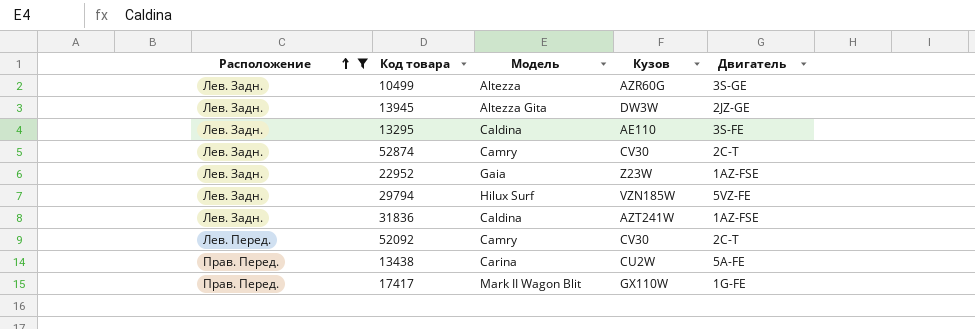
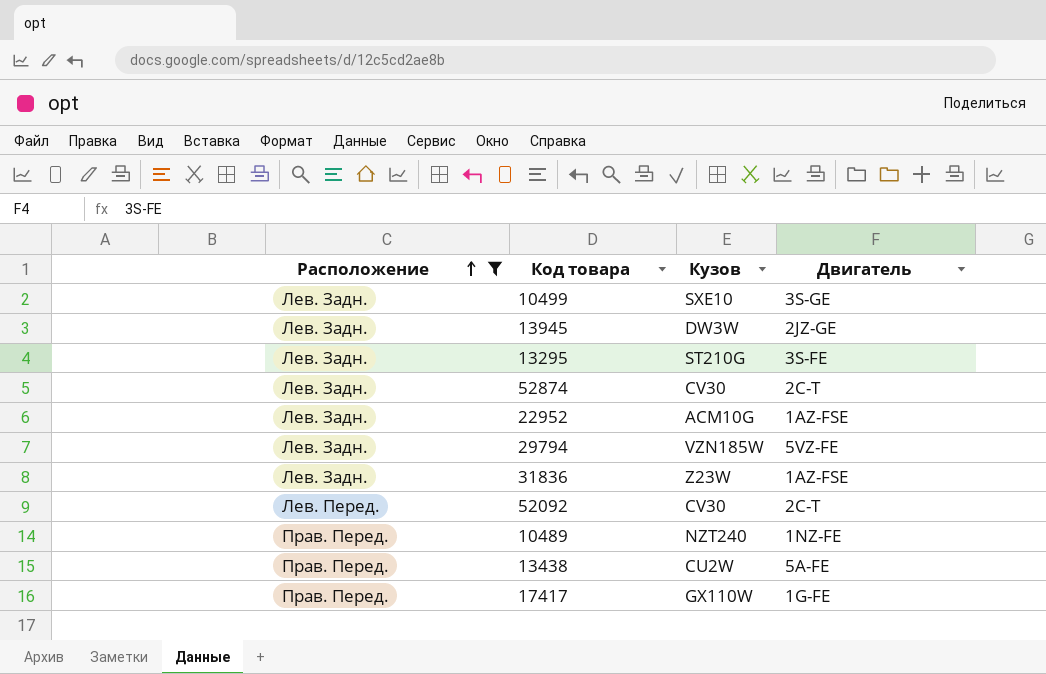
column Модель | position: 3 -> none
10499 | Кузов: AZR60G -> SXE10
13295 | Кузов: AE110 -> ST210G
22952 | Кузов: Z23W -> ACM10G
31836 | Кузов: AZT241W -> Z23W
row 10489: none -> Прав. Перед. | NZT240 | 1NZ-FE

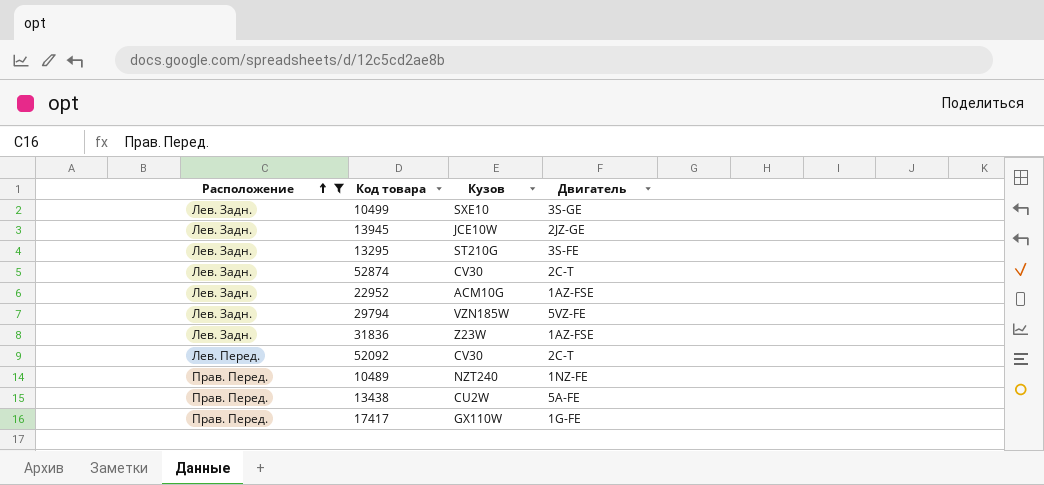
13945 | Кузов: DW3W -> JCE10W

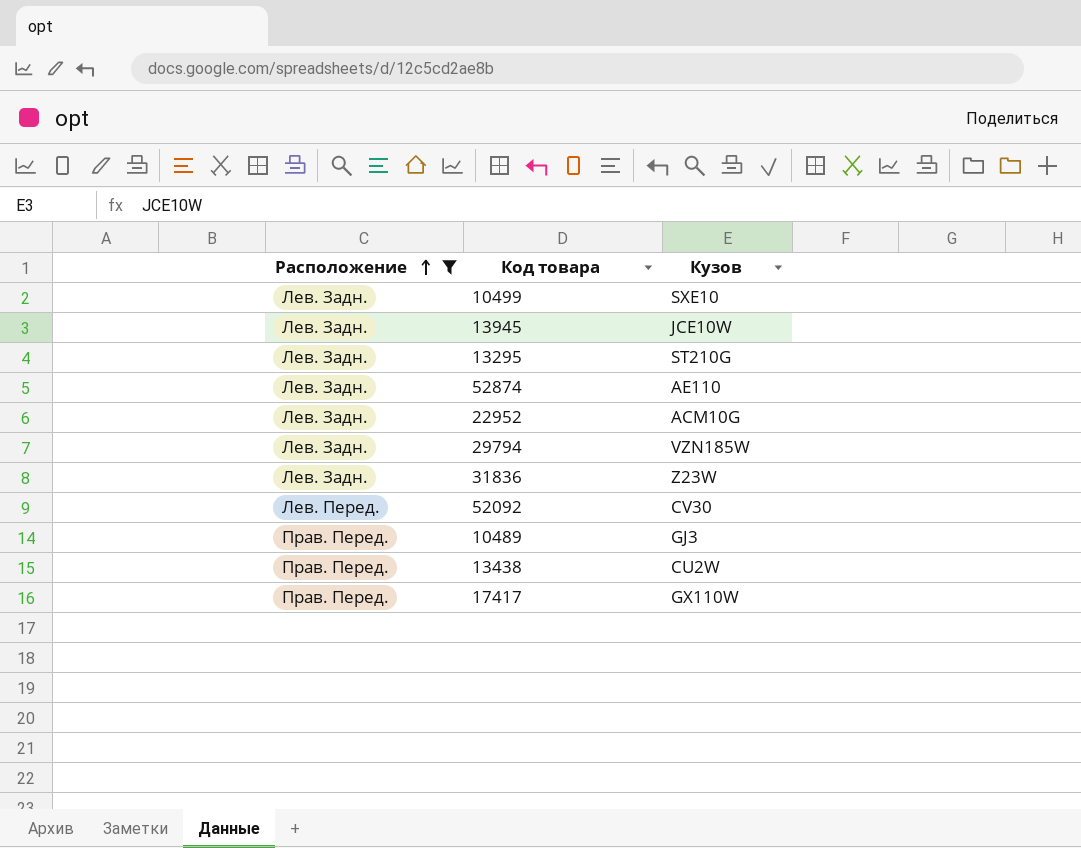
column Двигатель | position: 4 -> none
52874 | Кузов: CV30 -> AE110
10489 | Кузов: NZT240 -> GJ3

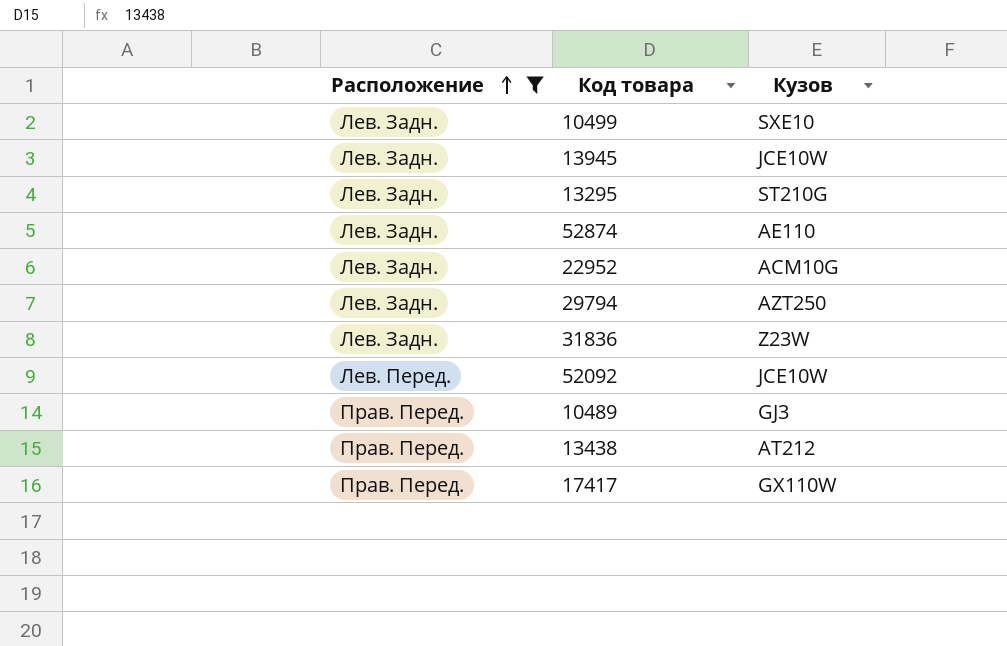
29794 | Кузов: VZN185W -> AZT250
52092 | Кузов: CV30 -> JCE10W
13438 | Кузов: CU2W -> AT212

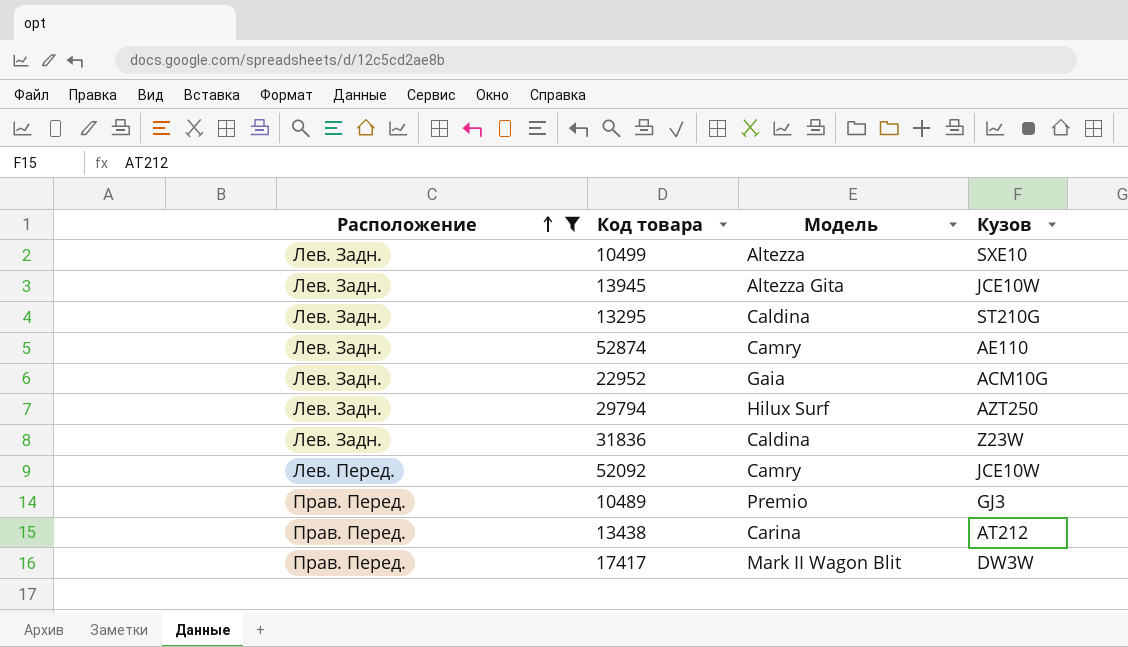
column Модель | position: none -> 3
17417 | Кузов: GX110W -> DW3W

